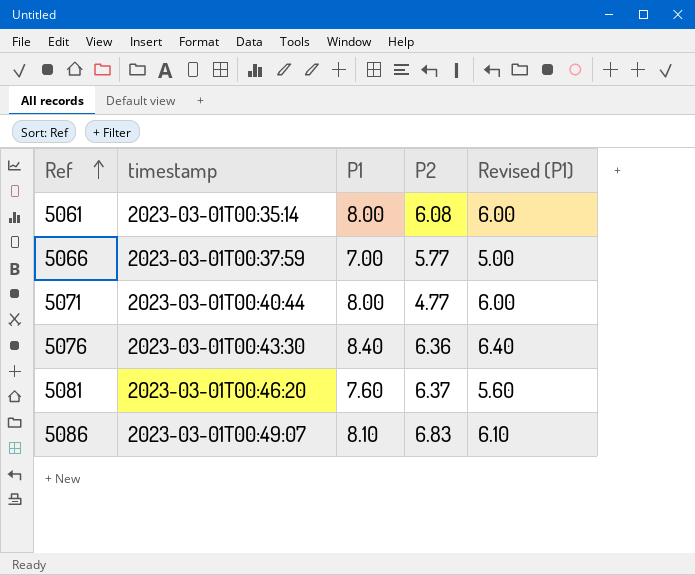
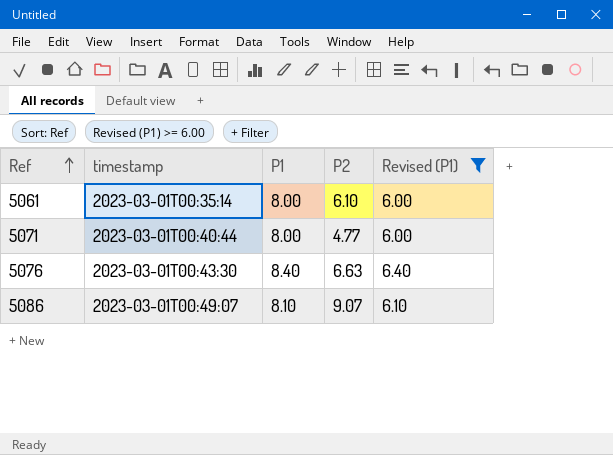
filter: none -> Revised (P1) >= 6.00
5061 | P2: 6.08 -> 6.10
5076 | P2: 6.36 -> 6.63
5086 | P2: 6.83 -> 9.07

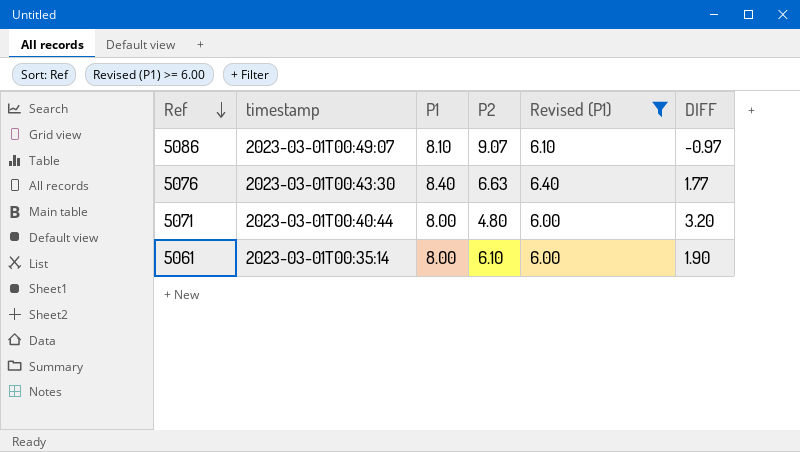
row order: Ref ascending -> Ref descending
column DIFF | formula: none -> [P1] - [P2]
5071 | P2: 4.77 -> 4.80

